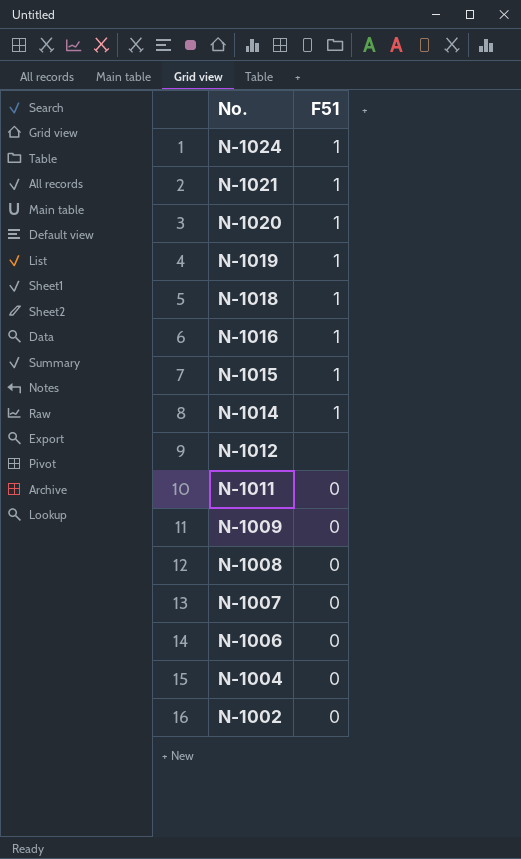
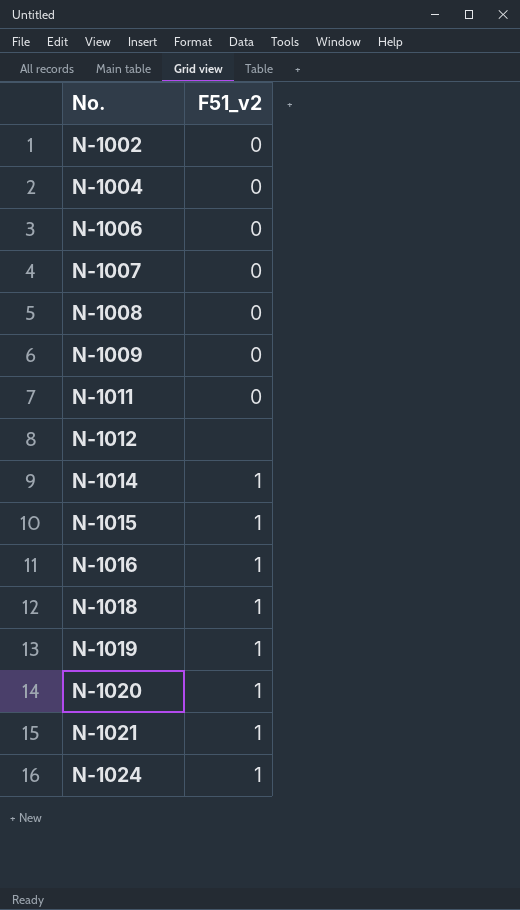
row order: No. descending -> No. ascending
column name: F51 -> F51_v2

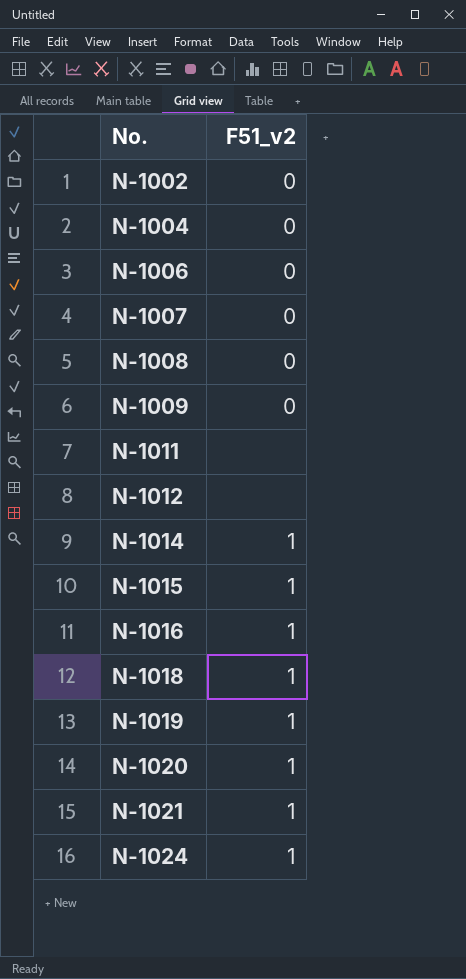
N-1011 | F51_v2: 0 -> none

